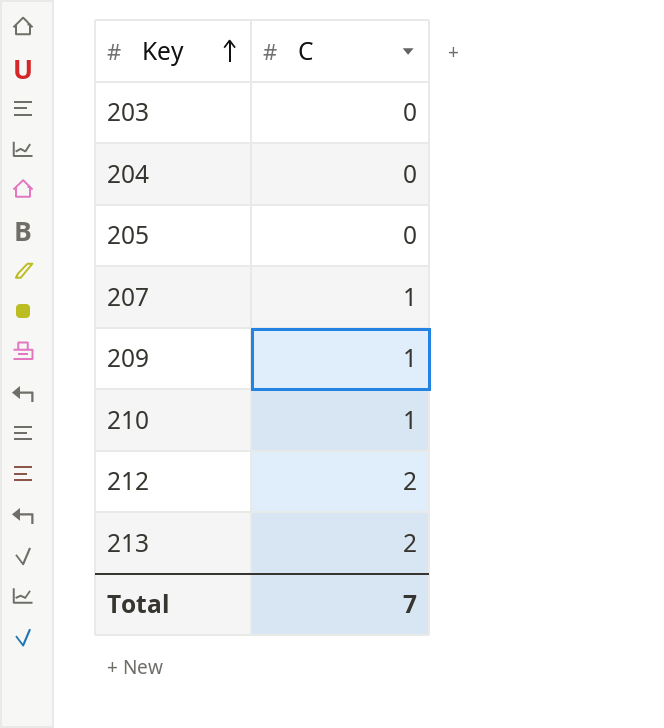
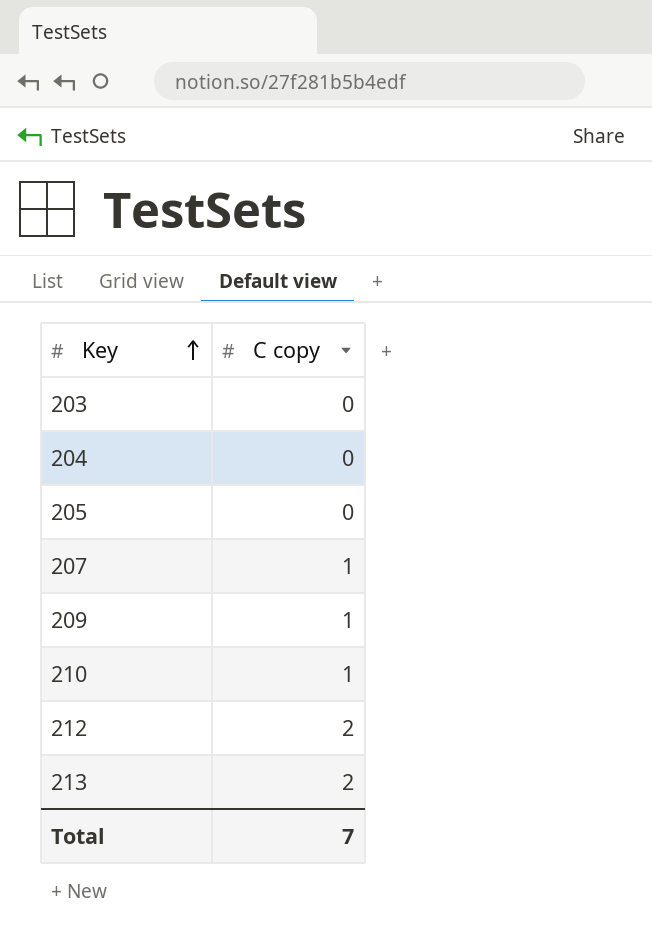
column name: C -> C copy

